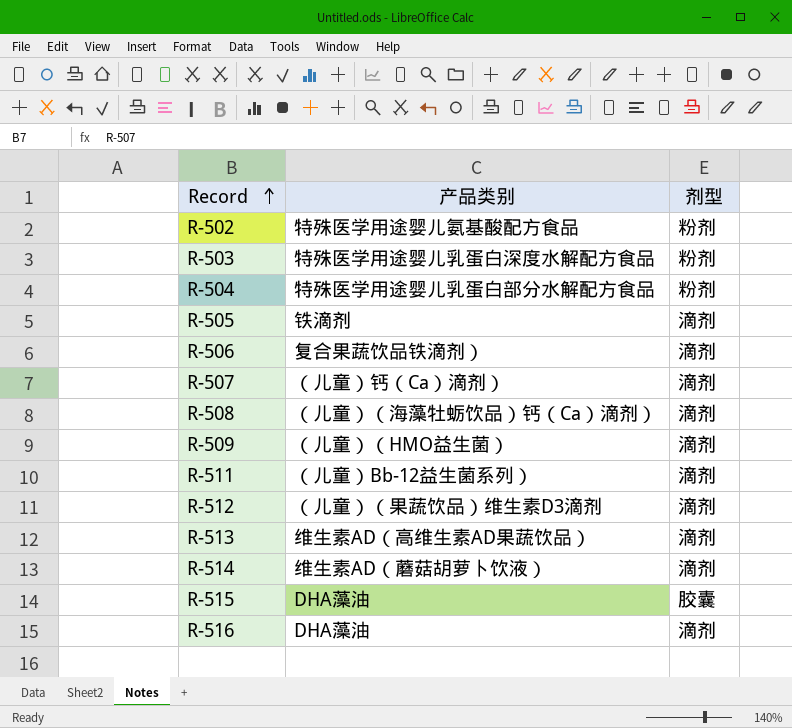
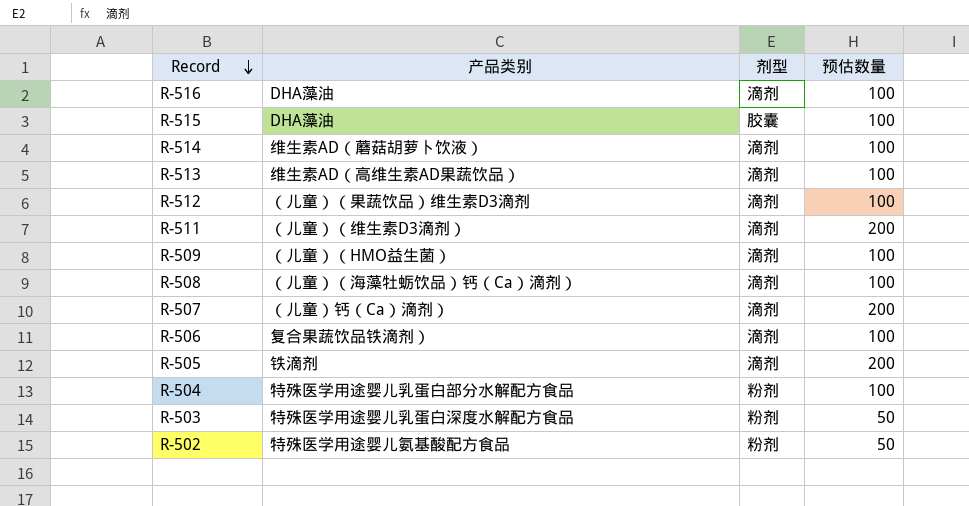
row order: Record ascending -> Record descending
column 预估数量 | position: none -> 4
R-511 | 产品类别: （儿童）Bb-12益生菌系列） -> （儿童）（维生素D3滴剂）

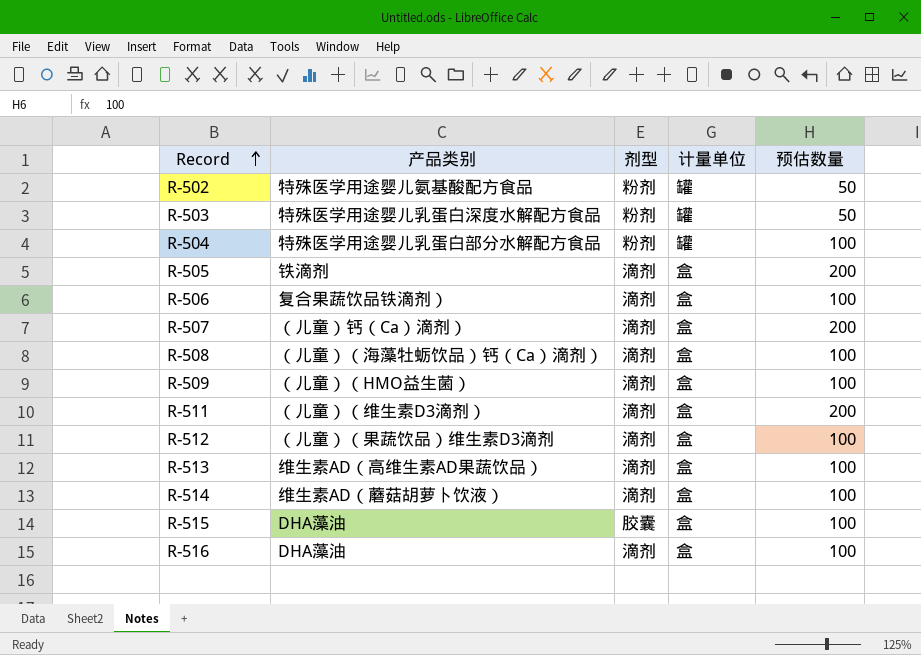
row order: Record descending -> Record ascending
column 计量单位 | position: none -> 4

